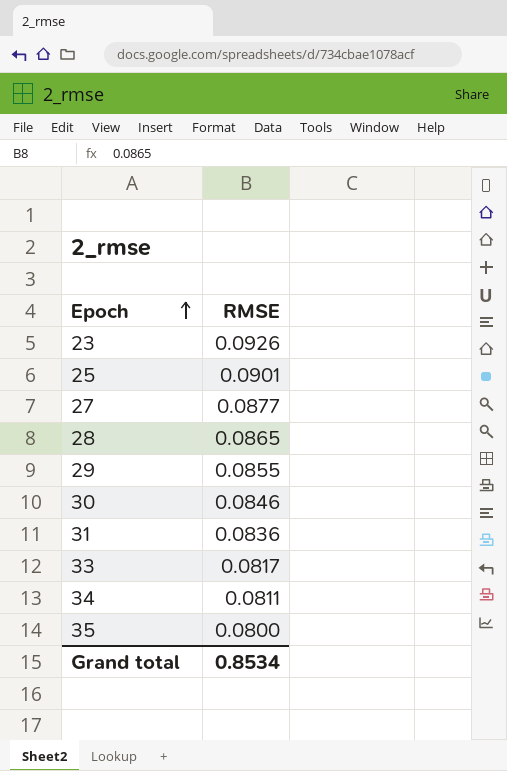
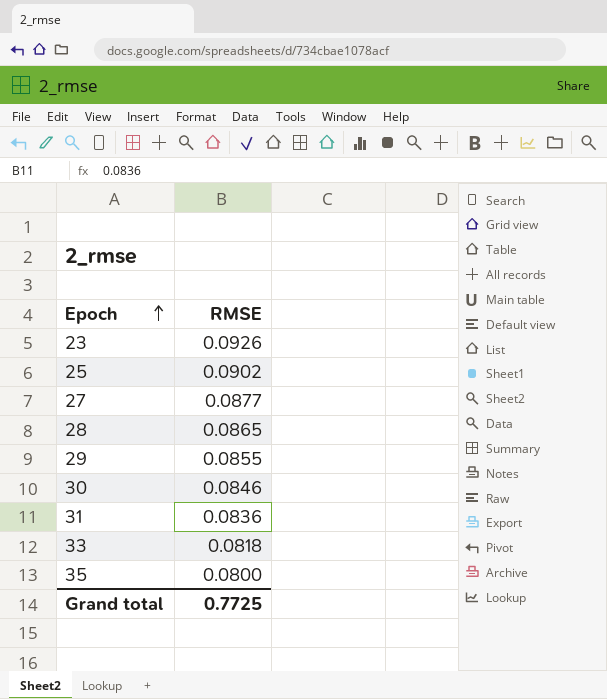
row 34: 0.0811 -> none
25 | RMSE: 0.0901 -> 0.0902
33 | RMSE: 0.0817 -> 0.0818
Grand total | RMSE: 0.8534 -> 0.7725

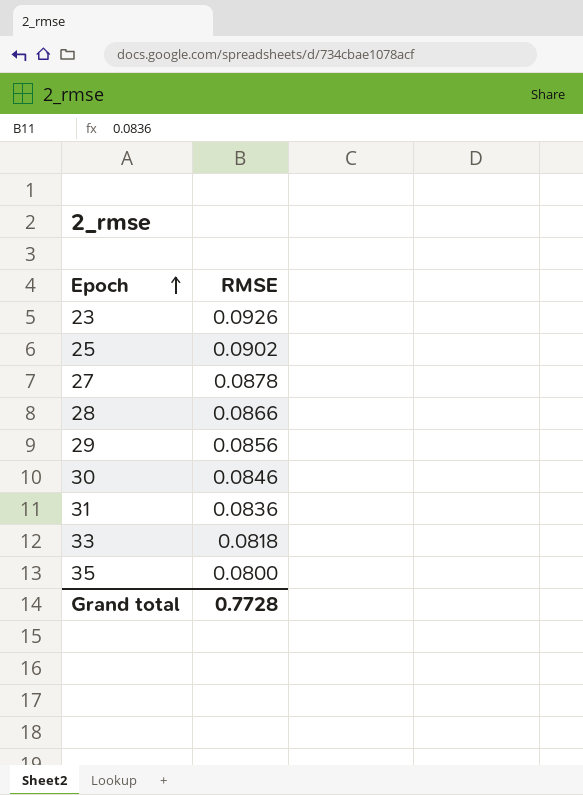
27 | RMSE: 0.0877 -> 0.0878
28 | RMSE: 0.0865 -> 0.0866
29 | RMSE: 0.0855 -> 0.0856
Grand total | RMSE: 0.7725 -> 0.7728

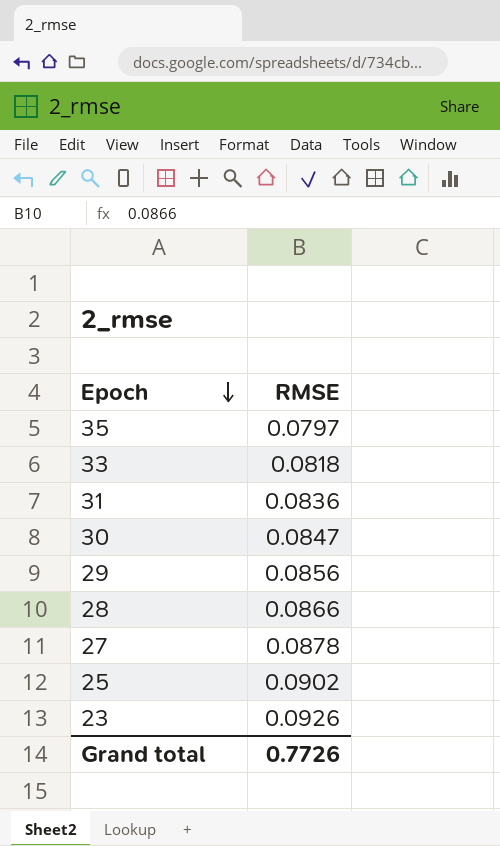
row order: Epoch ascending -> Epoch descending
35 | RMSE: 0.0800 -> 0.0797
30 | RMSE: 0.0846 -> 0.0847
Grand total | RMSE: 0.7728 -> 0.7726

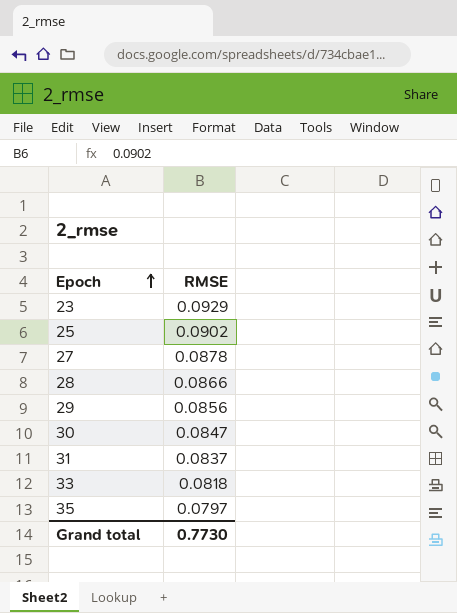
row order: Epoch descending -> Epoch ascending
23 | RMSE: 0.0926 -> 0.0929
31 | RMSE: 0.0836 -> 0.0837
Grand total | RMSE: 0.7726 -> 0.7730

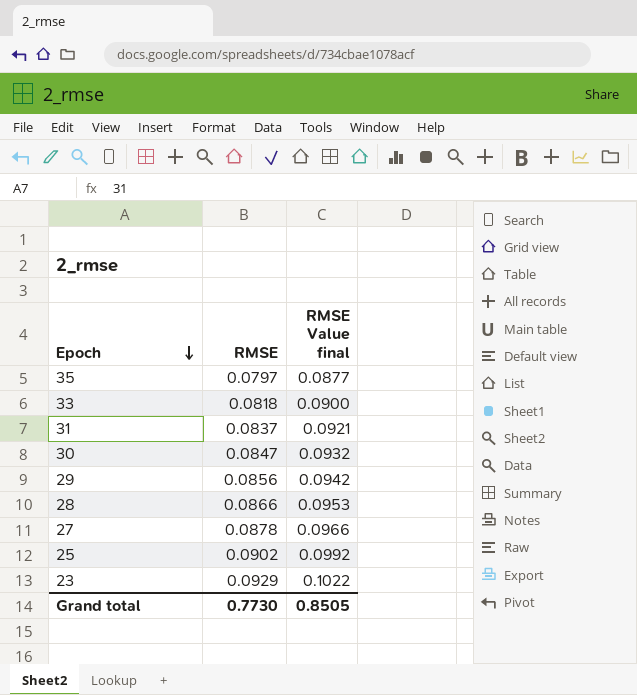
row order: Epoch ascending -> Epoch descending
column RMSE Value final | formula: none -> [RMSE] * 1.1

